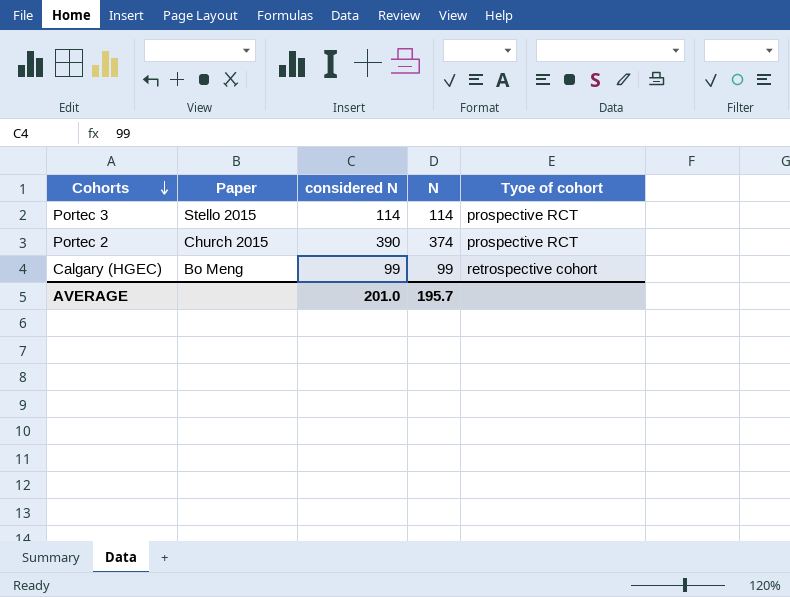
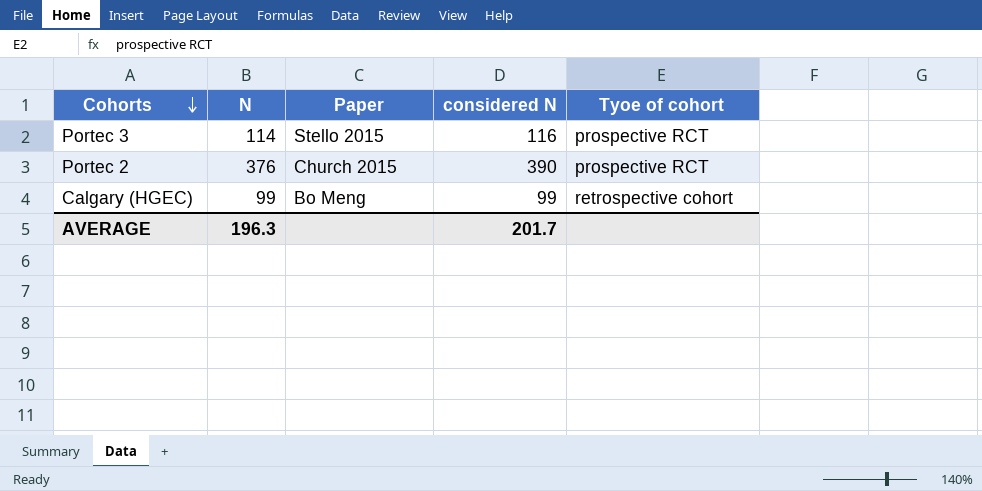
column N | position: 4 -> 2
Portec 3 | considered N: 114 -> 116
Portec 2 | N: 374 -> 376
AVERAGE | N: 195.7 -> 196.3
AVERAGE | considered N: 201.0 -> 201.7

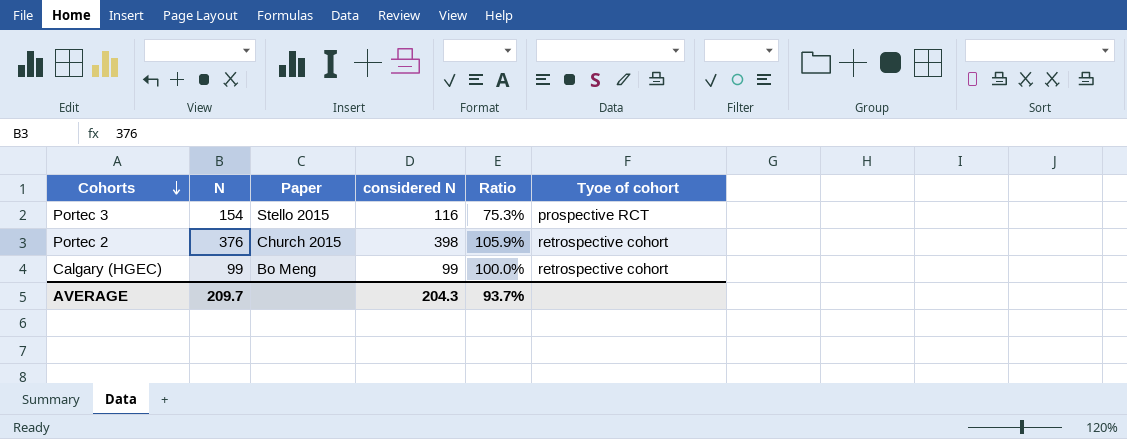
column Ratio | formula: none -> [considered N] / [N]
Portec 3 | N: 114 -> 154
Portec 2 | considered N: 390 -> 398
Portec 2 | Tyoe of cohort: prospective RCT -> retrospective cohort
AVERAGE | N: 196.3 -> 209.7
AVERAGE | considered N: 201.7 -> 204.3

